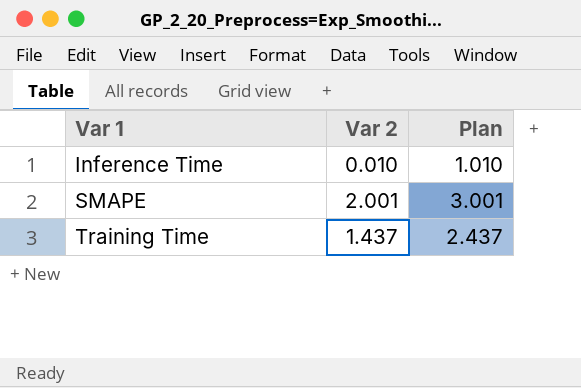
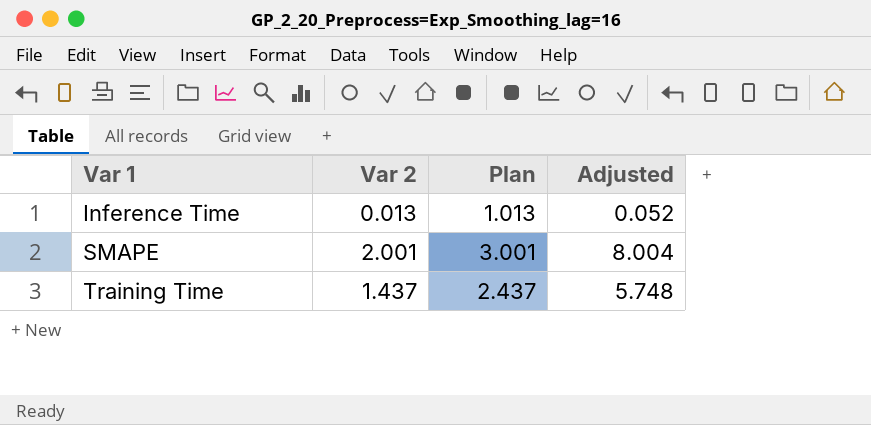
column Adjusted | formula: none -> [Var 2] * 4
Inference Time | Var 2: 0.010 -> 0.013
Inference Time | Plan: 1.010 -> 1.013

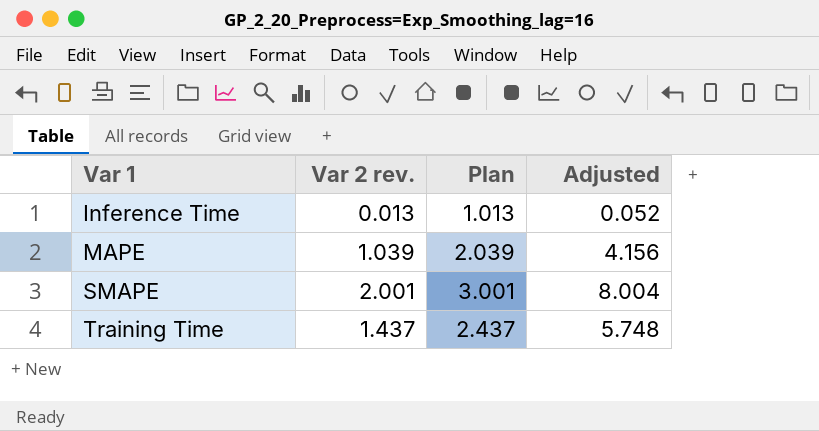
column name: Var 2 -> Var 2 rev.
row MAPE: none -> 1.039 | 2.039 | 4.156

